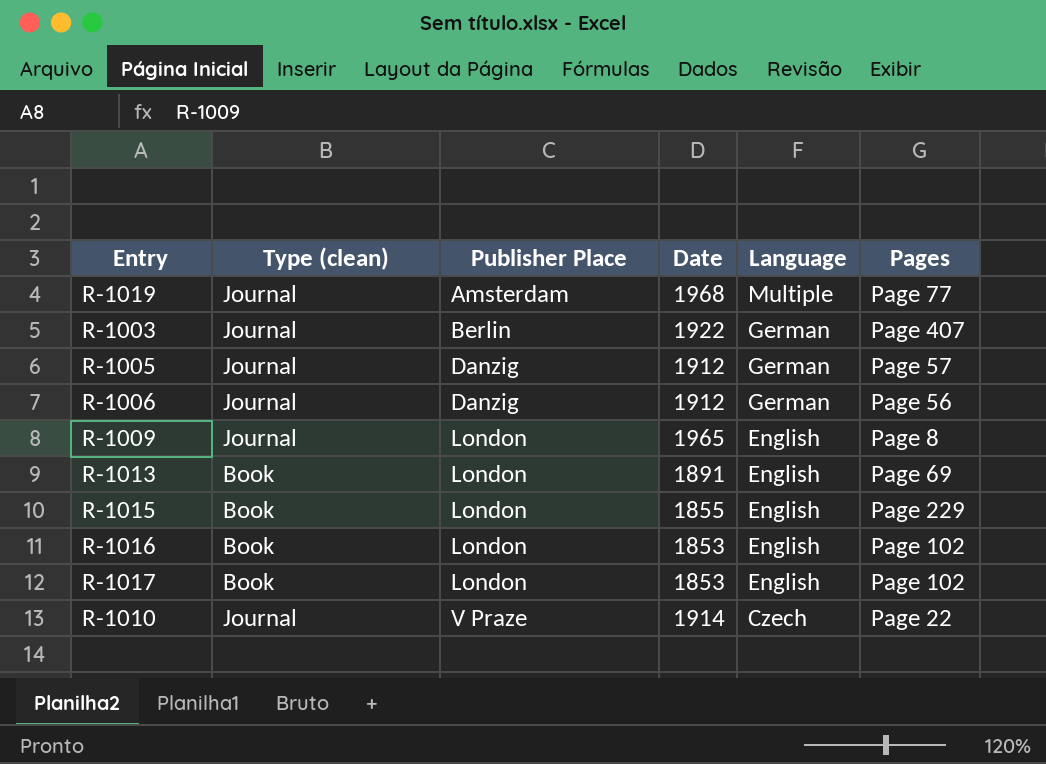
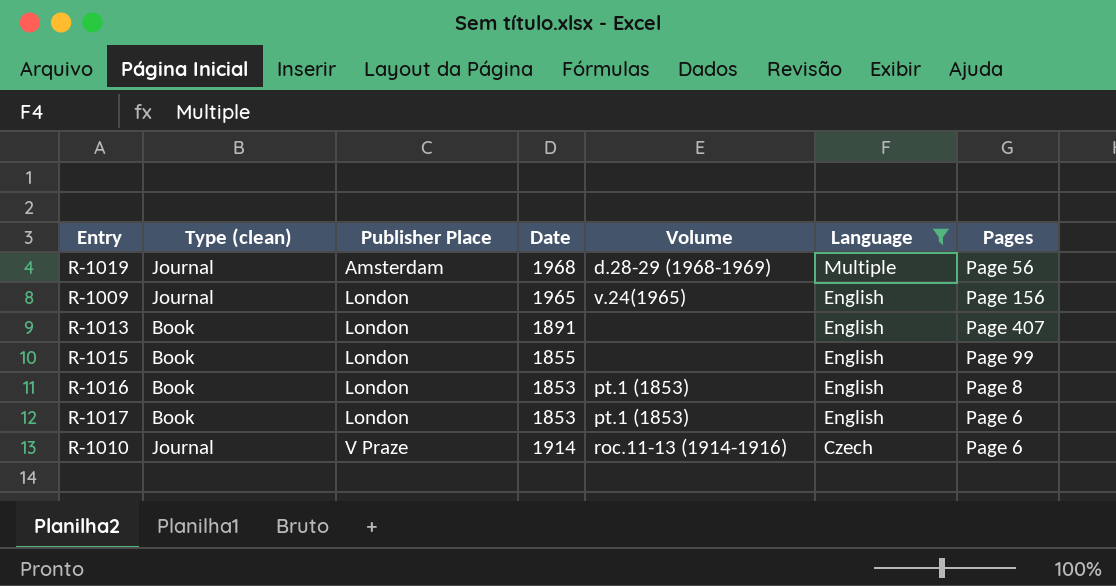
filter: none -> Language != German
column Volume | position: none -> 5
R-1019 | Pages: Page 77 -> Page 56
R-1009 | Pages: Page 8 -> Page 156
R-1013 | Pages: Page 69 -> Page 407
R-1015 | Pages: Page 229 -> Page 99
R-1016 | Pages: Page 102 -> Page 8
R-1017 | Pages: Page 102 -> Page 6
R-1010 | Pages: Page 22 -> Page 6

